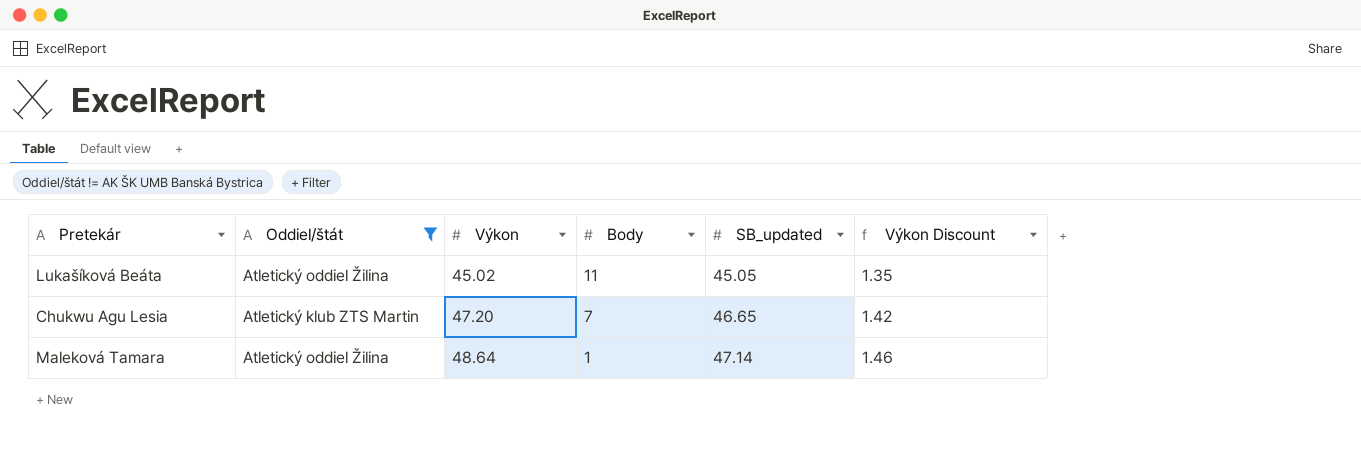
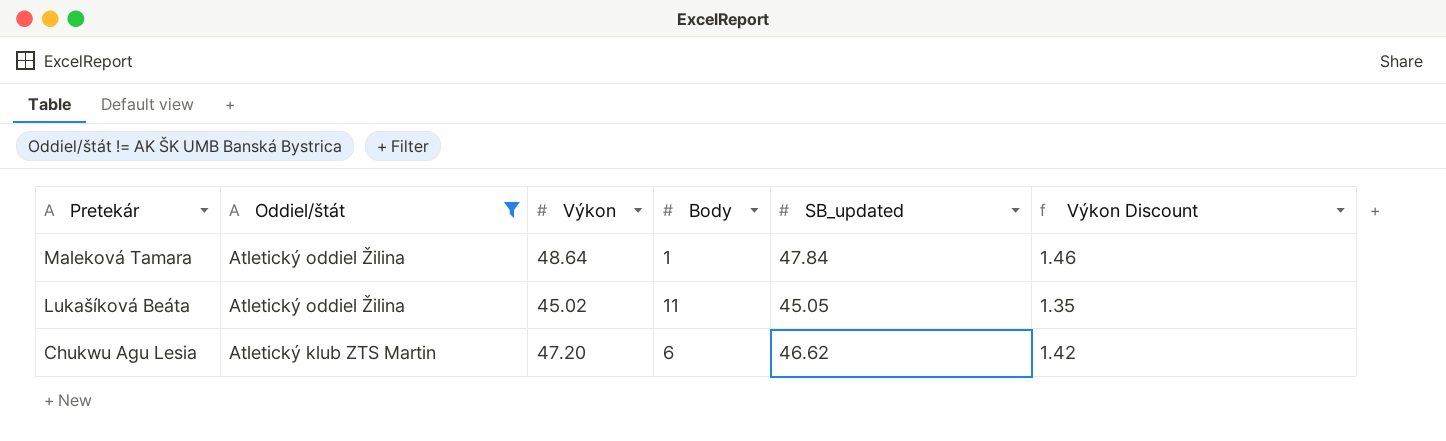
row order: Výkon ascending -> Pretekár descending
Maleková Tamara | SB_updated: 47.14 -> 47.84
Chukwu Agu Lesia | Body: 7 -> 6
Chukwu Agu Lesia | SB_updated: 46.65 -> 46.62

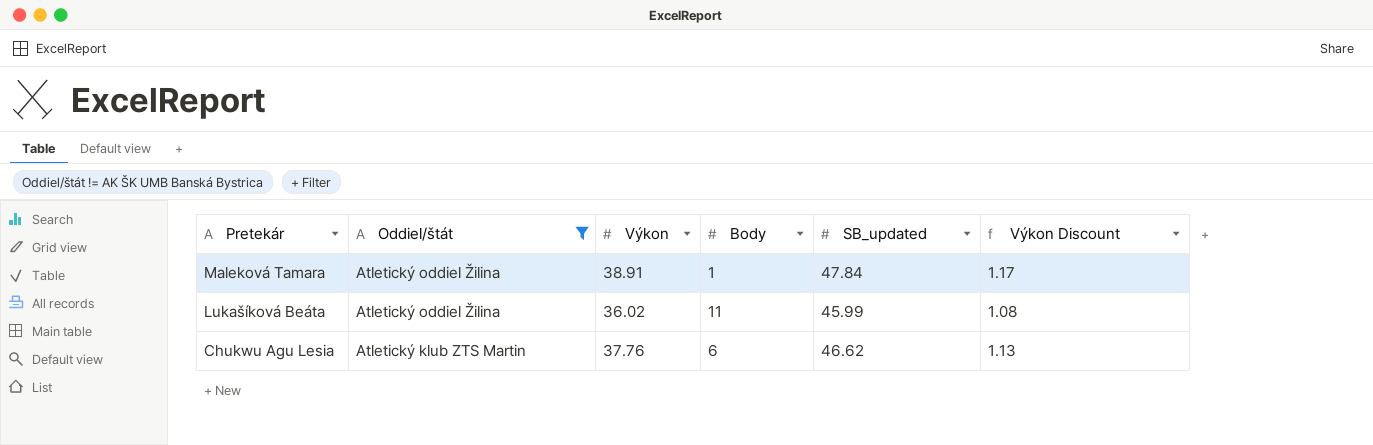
Maleková Tamara | Výkon: 48.64 -> 38.91
Maleková Tamara | Výkon Discount: 1.46 -> 1.17
Lukašíková Beáta | Výkon: 45.02 -> 36.02
Lukašíková Beáta | SB_updated: 45.05 -> 45.99
Lukašíková Beáta | Výkon Discount: 1.35 -> 1.08
Chukwu Agu Lesia | Výkon: 47.20 -> 37.76
Chukwu Agu Lesia | Výkon Discount: 1.42 -> 1.13

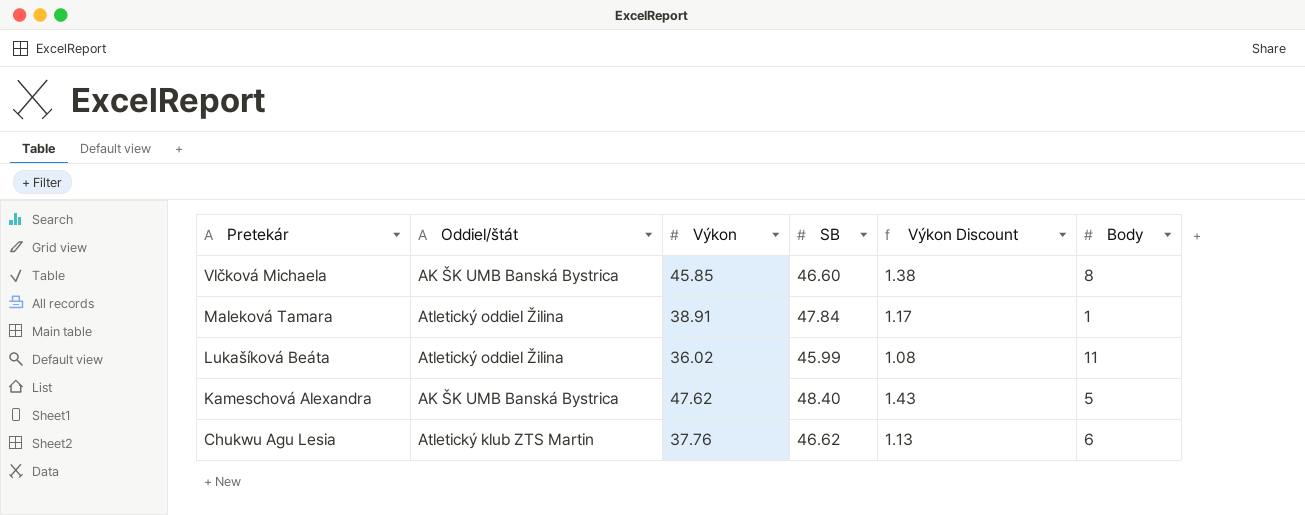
filter: Oddiel/štát != AK ŠK UMB Banská Bystrica -> none
column name: SB_updated -> SB
column Body | position: 4 -> 6

